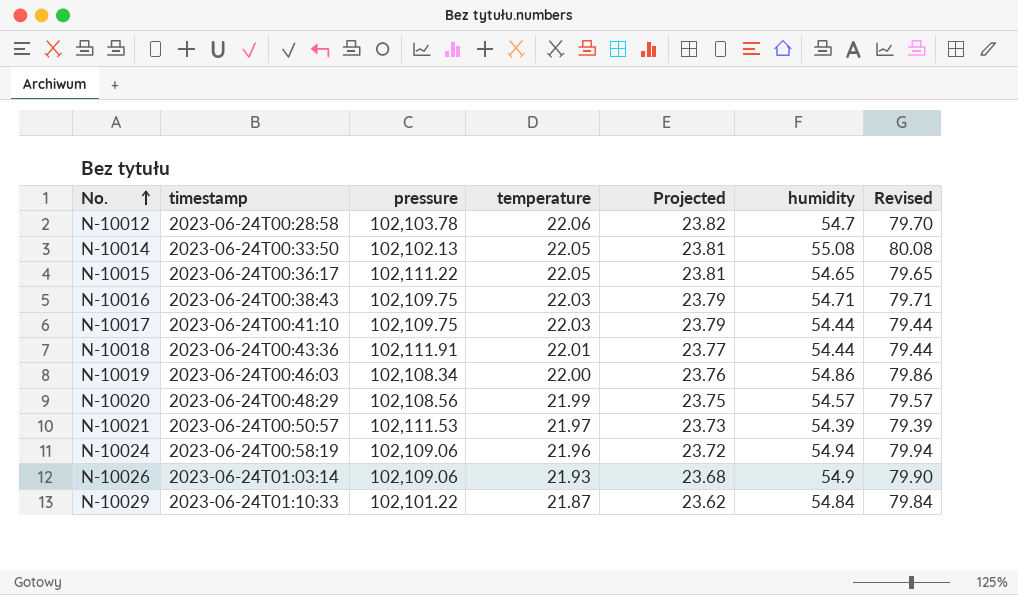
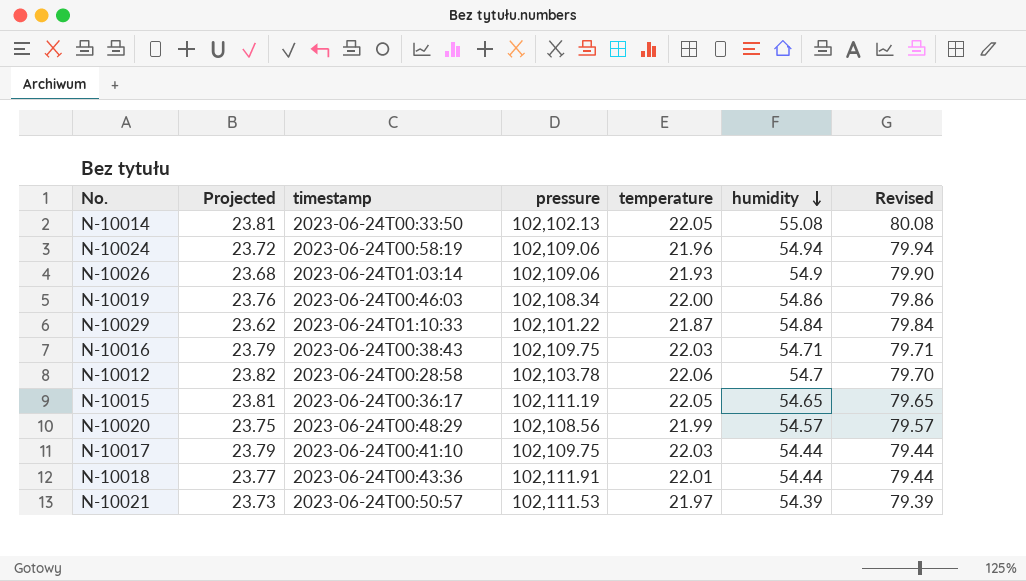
row order: No. ascending -> humidity descending
column Projected | position: 5 -> 2
N-10015 | pressure: 102,111.22 -> 102,111.19

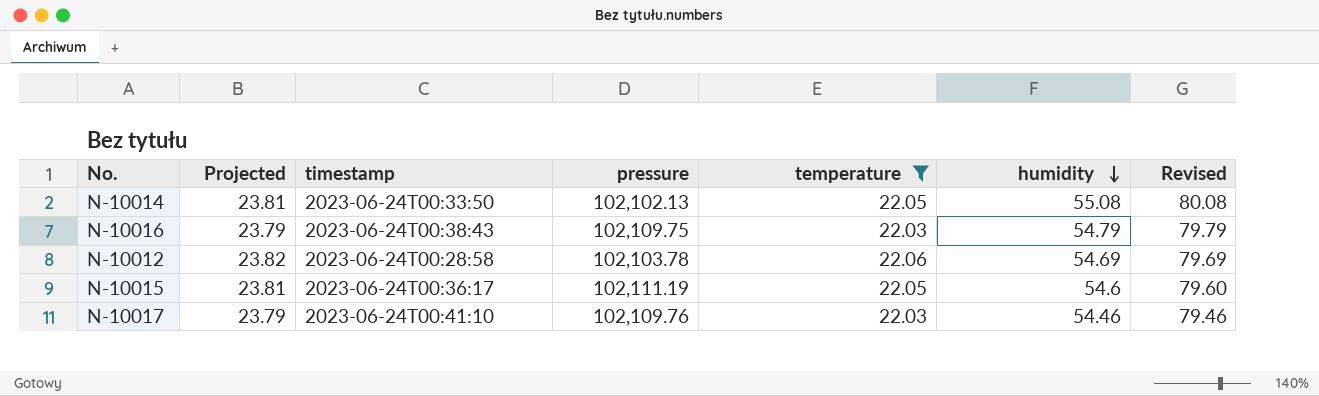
filter: none -> temperature >= 22.03
N-10016 | humidity: 54.71 -> 54.79
N-10016 | Revised: 79.71 -> 79.79
N-10012 | humidity: 54.7 -> 54.69
N-10012 | Revised: 79.70 -> 79.69
N-10015 | humidity: 54.65 -> 54.6
N-10015 | Revised: 79.65 -> 79.60
N-10017 | pressure: 102,109.75 -> 102,109.76
N-10017 | humidity: 54.44 -> 54.46
N-10017 | Revised: 79.44 -> 79.46

